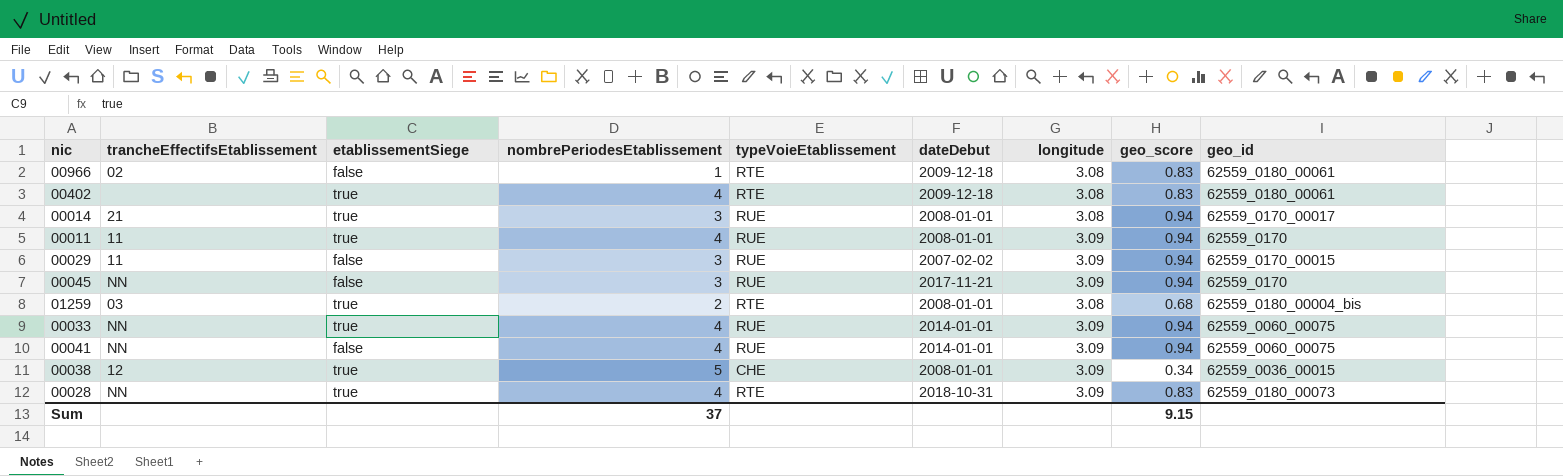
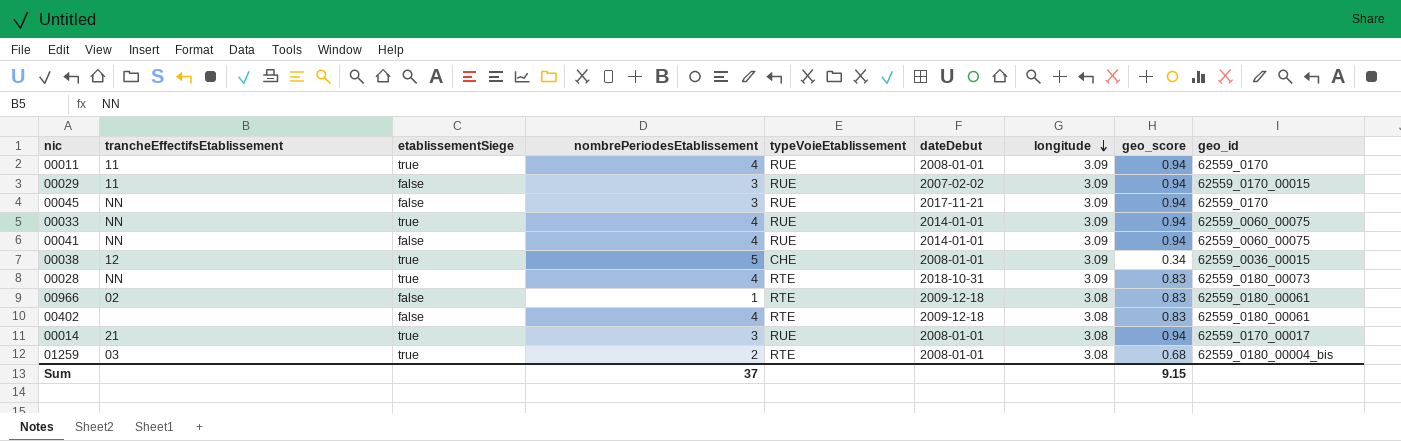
row order: none -> longitude descending
00402 | etablissementSiege: true -> false

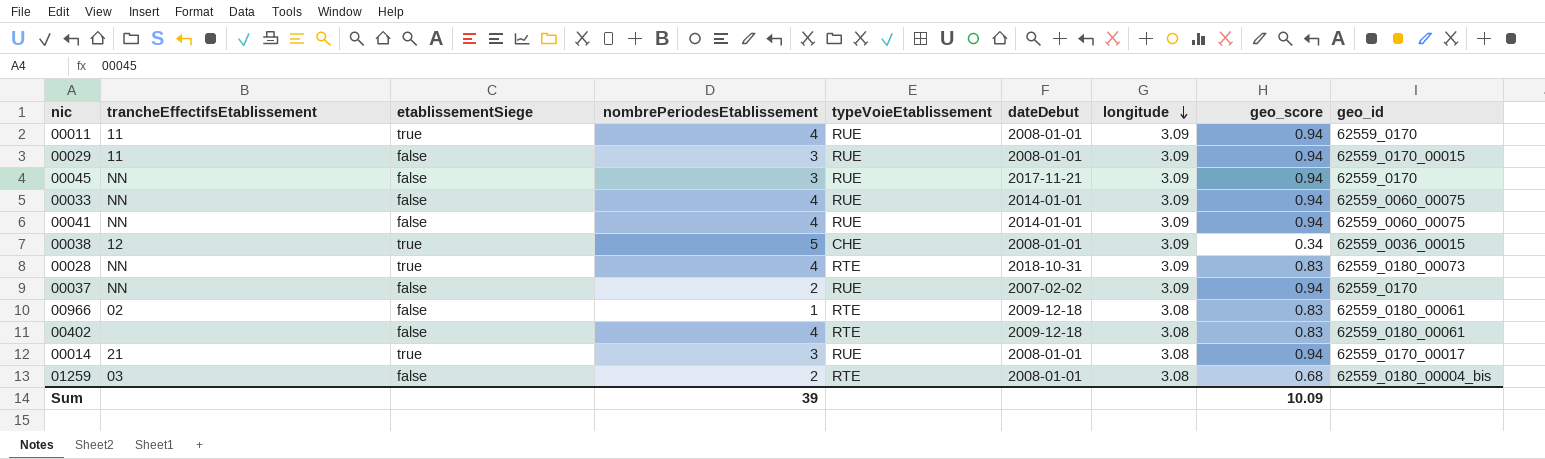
00029 | dateDebut: 2007-02-02 -> 2008-01-01
00033 | etablissementSiege: true -> false
row 00037: none -> NN | false | 2 | RUE | 2007-02-02 | 3.09 | 0.94 | 62559_0170
01259 | etablissementSiege: true -> false
Sum | nombrePeriodesEtablissement: 37 -> 39
Sum | geo_score: 9.15 -> 10.09

